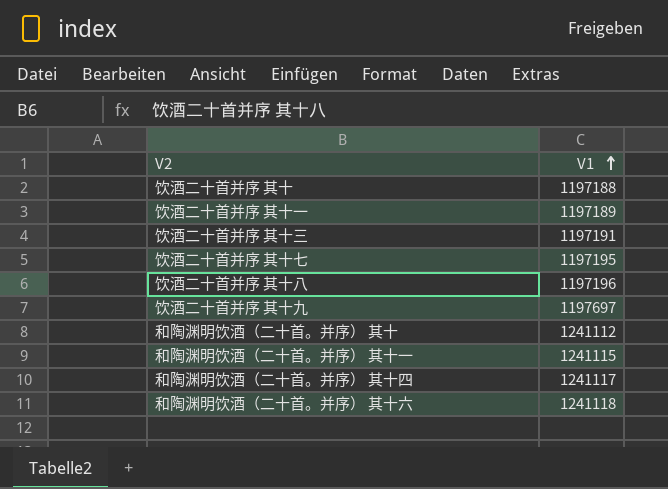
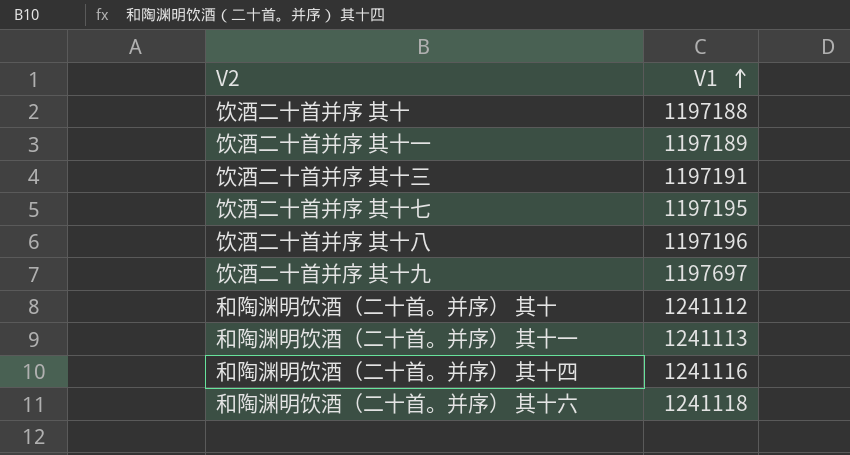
和陶渊明饮酒（二十首。并序） 其十一 | V1: 1241115 -> 1241113
和陶渊明饮酒（二十首。并序） 其十四 | V1: 1241117 -> 1241116

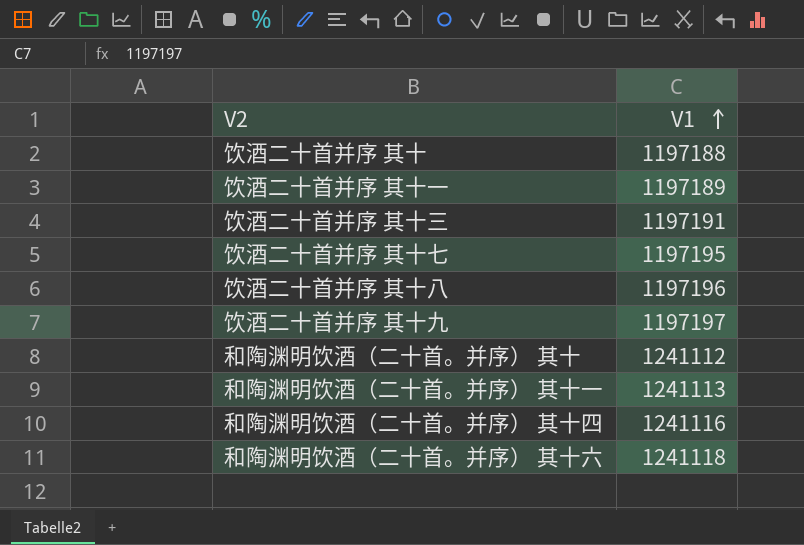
饮酒二十首并序 其十九 | V1: 1197697 -> 1197197

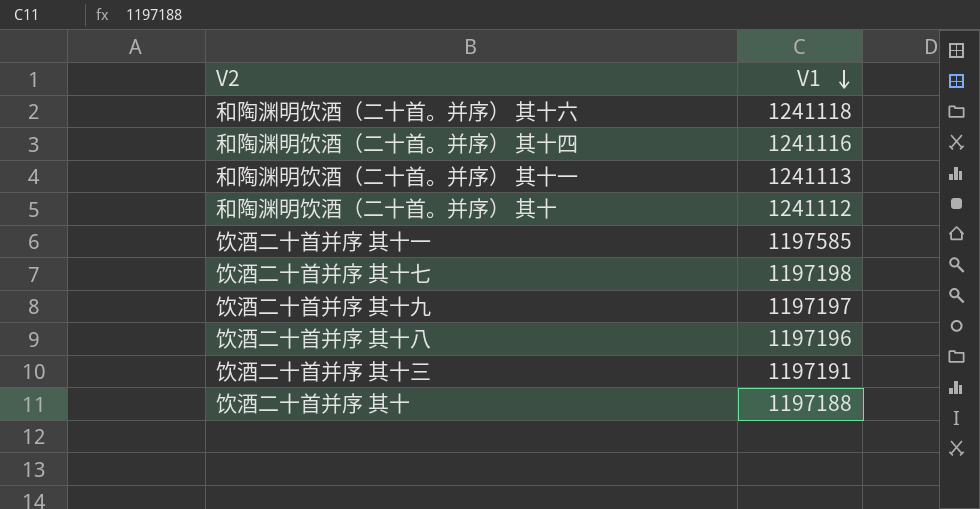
row order: V1 ascending -> V1 descending
饮酒二十首并序 其十一 | V1: 1197189 -> 1197585
饮酒二十首并序 其十七 | V1: 1197195 -> 1197198

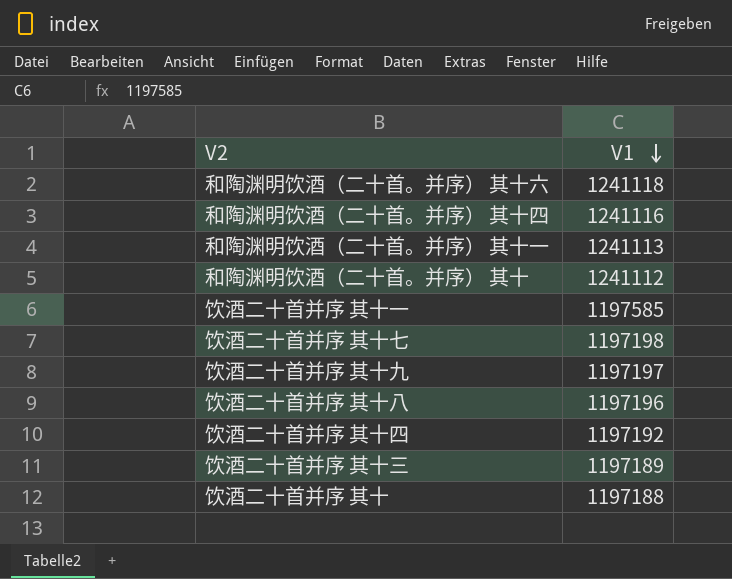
row 饮酒二十首并序 其十四: none -> 1197192
饮酒二十首并序 其十三 | V1: 1197191 -> 1197189

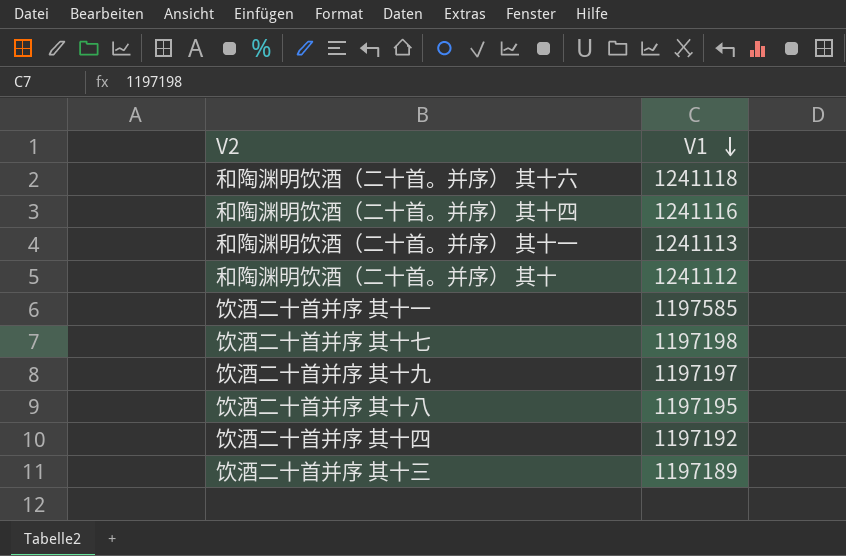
row 饮酒二十首并序 其十: 1197188 -> none
饮酒二十首并序 其十八 | V1: 1197196 -> 1197195

